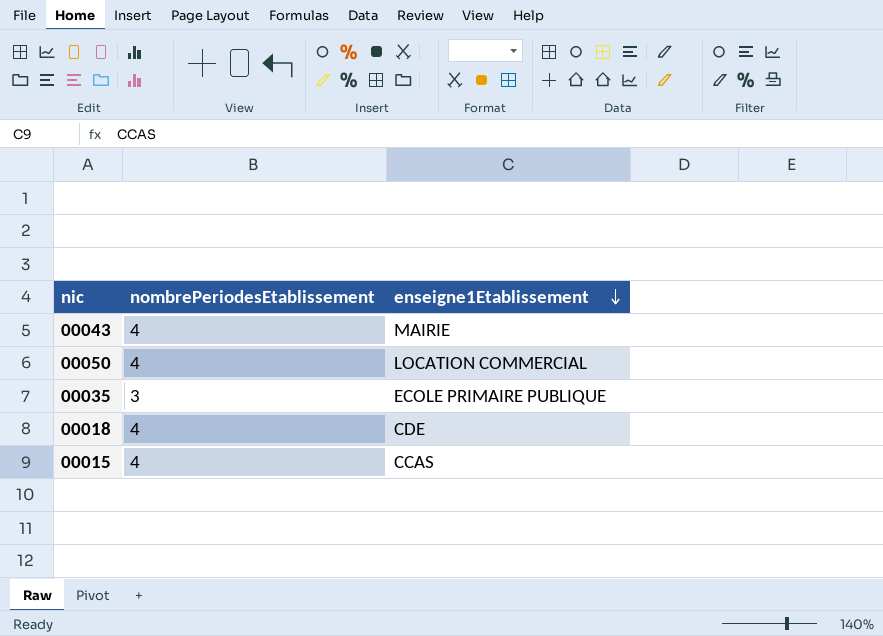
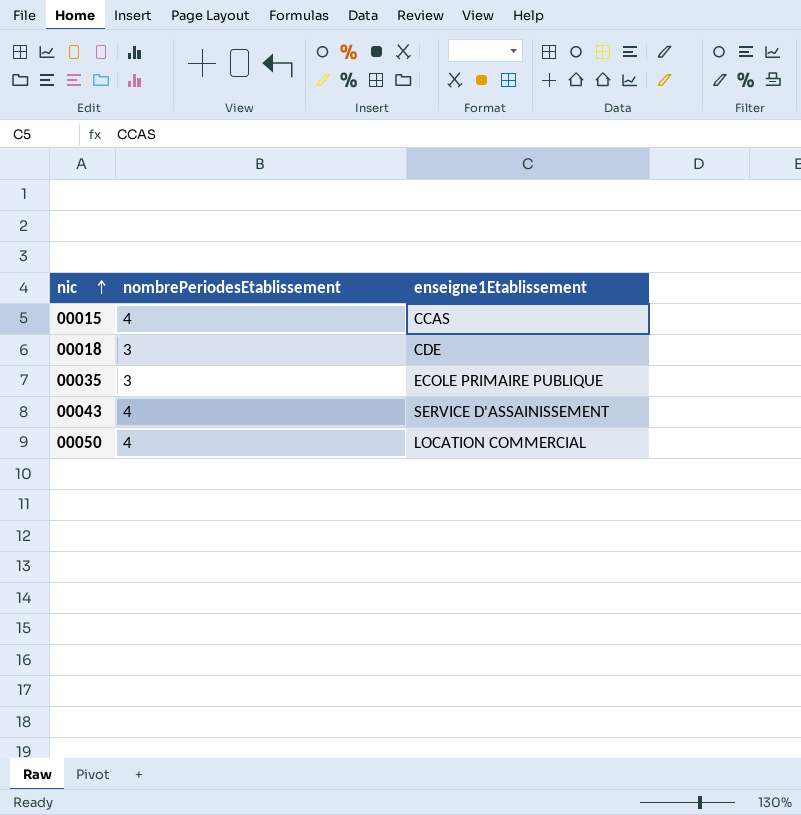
row order: enseigne1Etablissement descending -> nic ascending
00018 | nombrePeriodesEtablissement: 4 -> 3
00043 | enseigne1Etablissement: MAIRIE -> SERVICE D'ASSAINISSEMENT

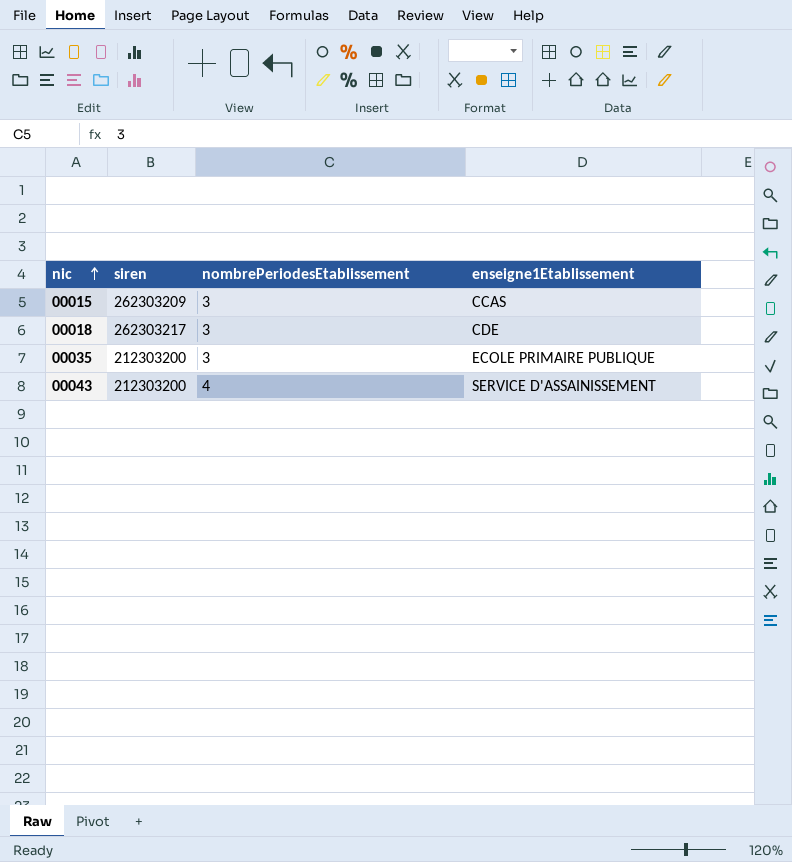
column siren | position: none -> 2
row 00050: 4 | LOCATION COMMERCIAL -> none
00015 | nombrePeriodesEtablissement: 4 -> 3

